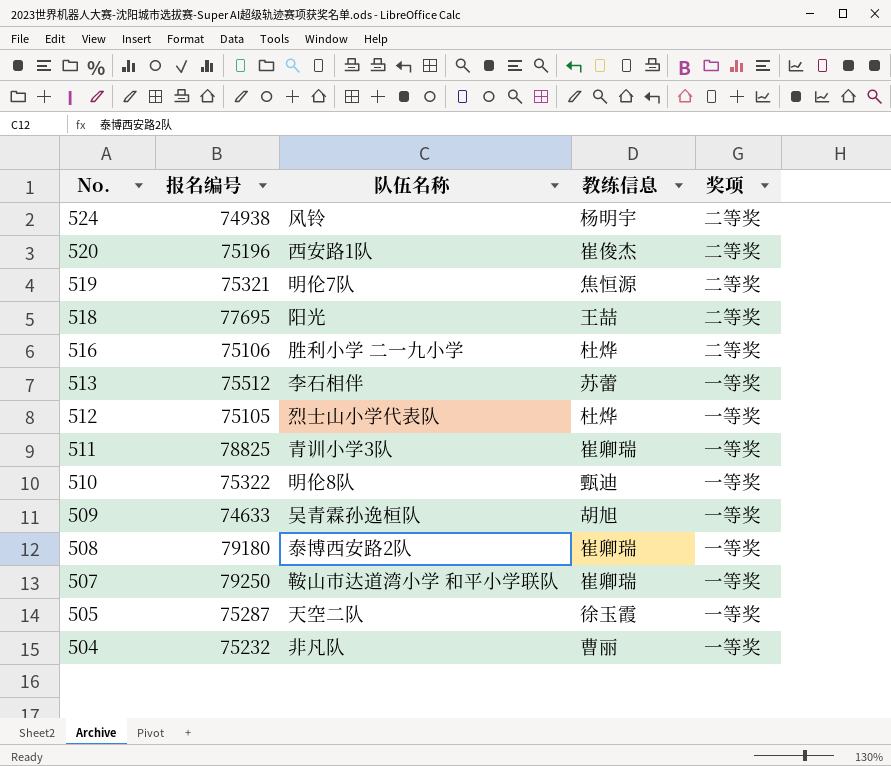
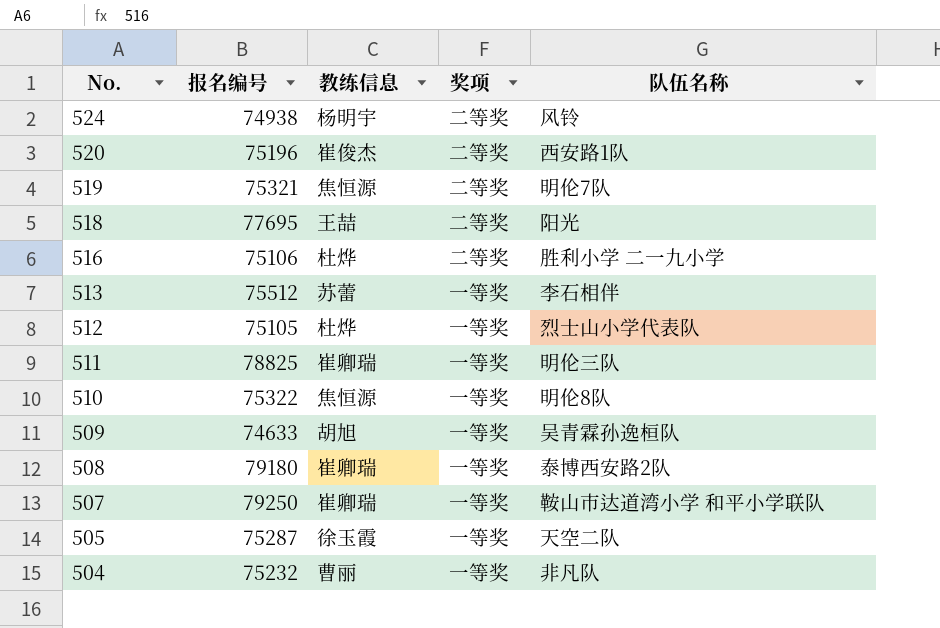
column 队伍名称 | position: 3 -> 5
511 | 队伍名称: 青训小学3队 -> 明伦三队
510 | 教练信息: 甄迪 -> 焦恒源

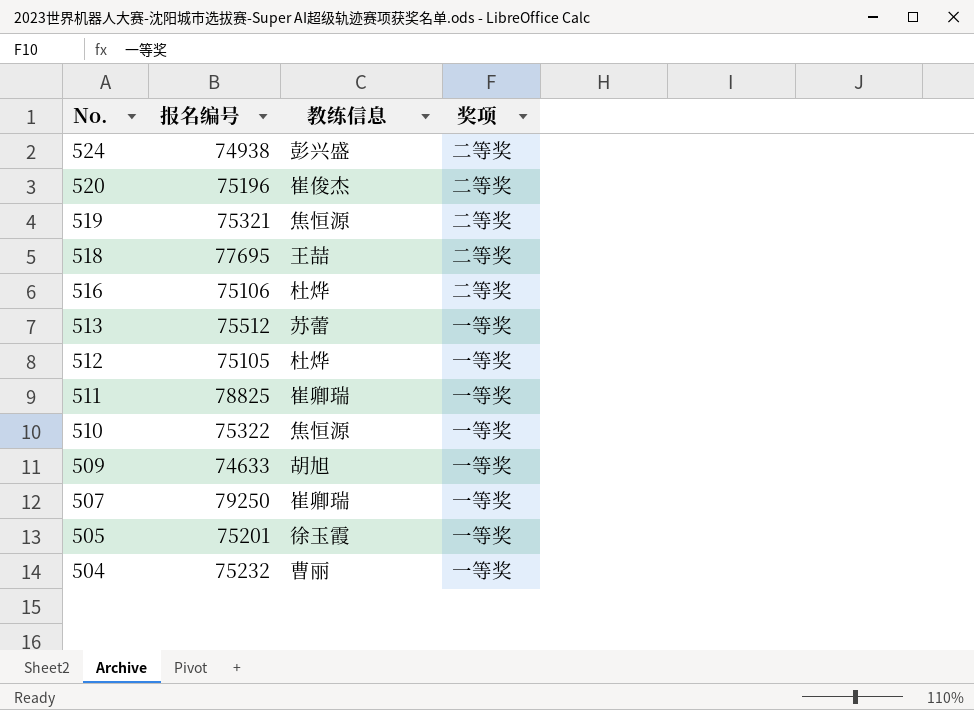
column 队伍名称 | position: 5 -> none
row 508: 79180 | 崔卿瑞 | 一等奖 | 泰博西安路2队 -> none
524 | 教练信息: 杨明宇 -> 彭兴盛
505 | 报名编号: 75287 -> 75201

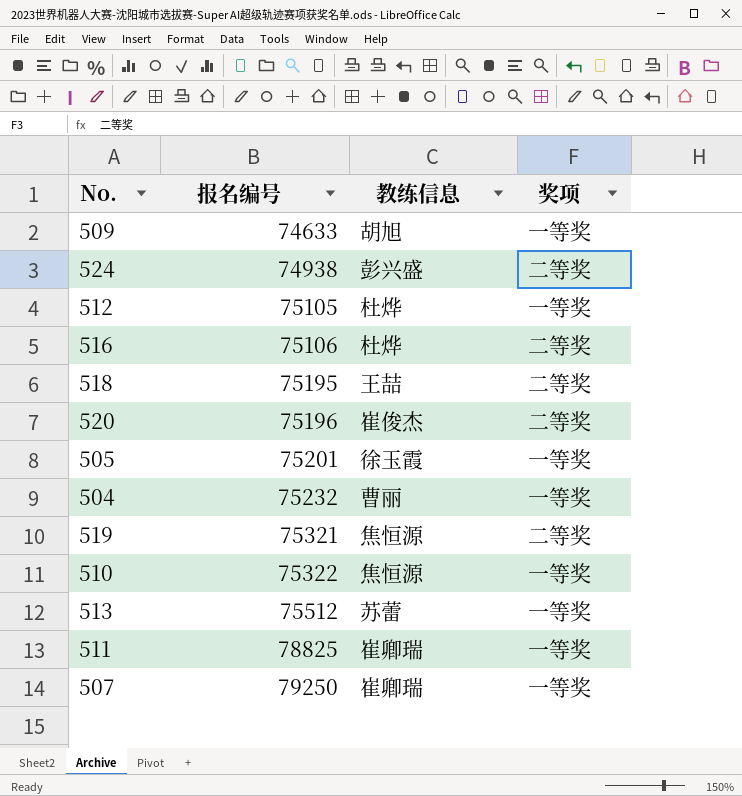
row order: No. descending -> 报名编号 ascending
518 | 报名编号: 77695 -> 75195

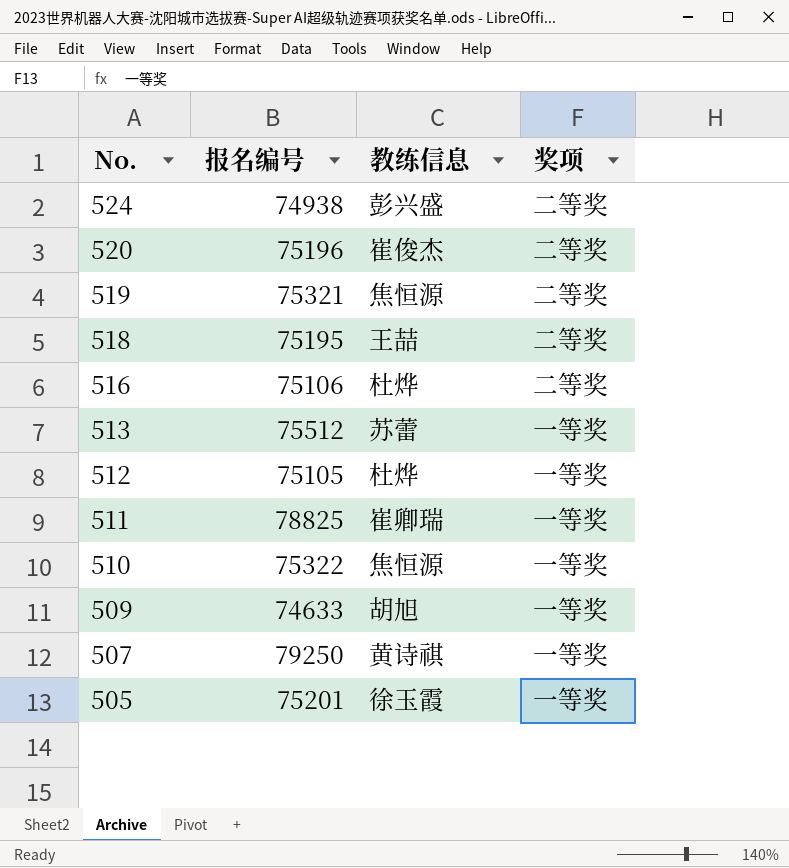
row order: 报名编号 ascending -> No. descending
row 504: 75232 | 曹丽 | 一等奖 -> none
507 | 教练信息: 崔卿瑞 -> 黄诗祺

